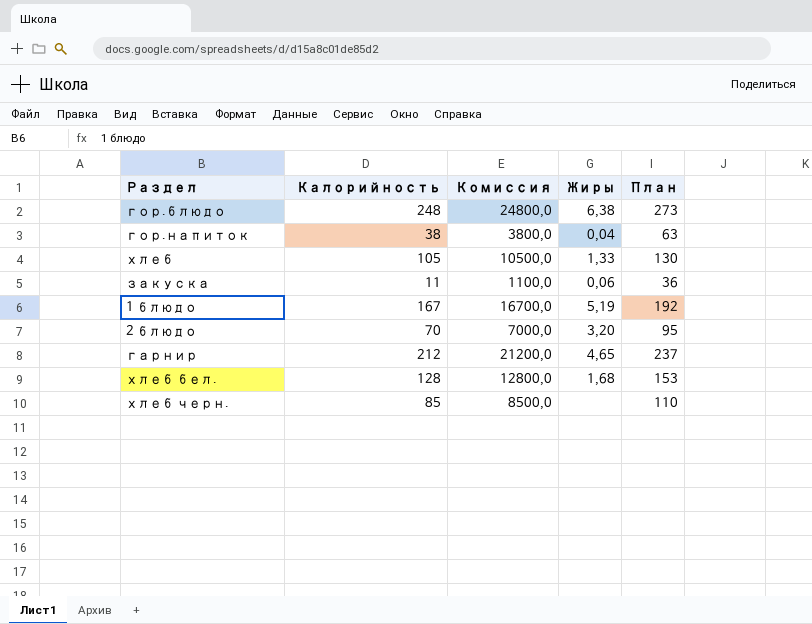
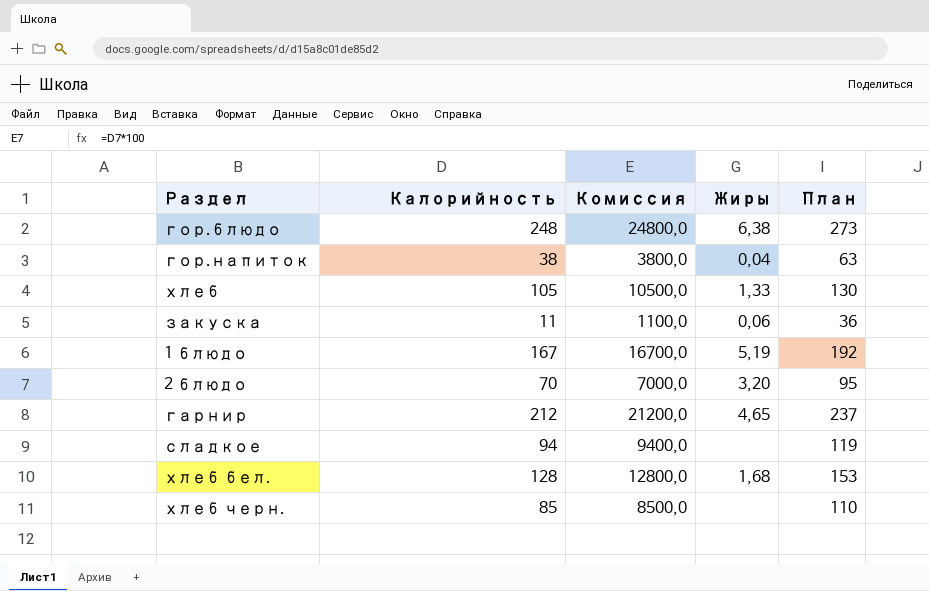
row сладкое: none -> 94 | 9400,0 | none | 119

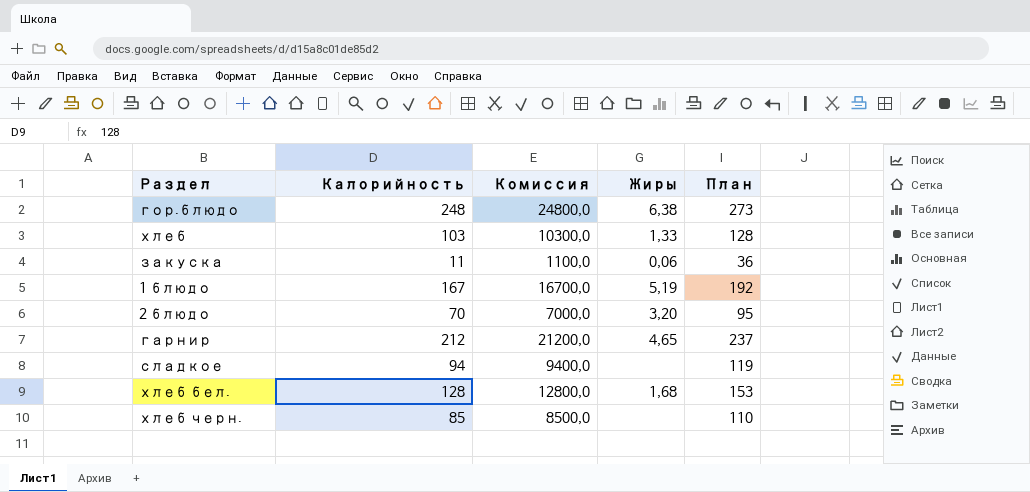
row гор.напиток: 38 | 3800,0 | 0,04 | 63 -> none
хлеб | Калорийность: 105 -> 103
хлеб | Комиссия: 10500,0 -> 10300,0
хлеб | План: 130 -> 128

